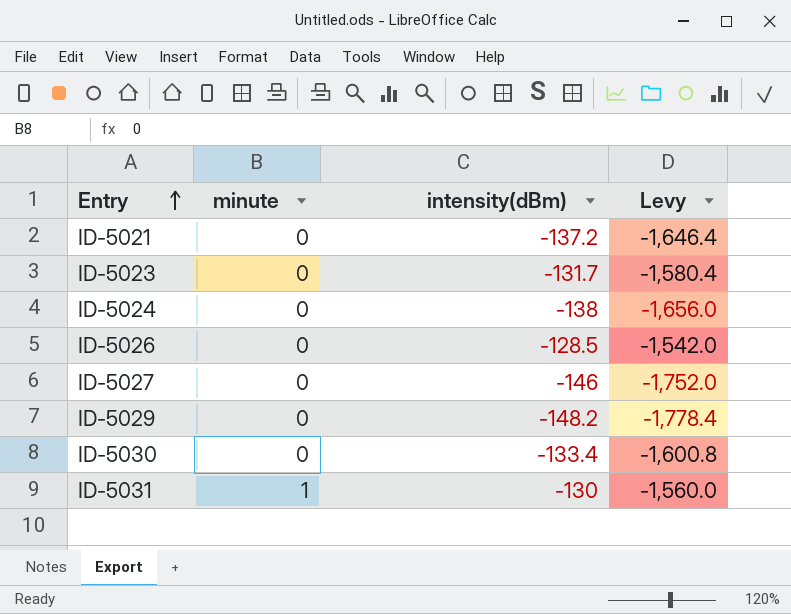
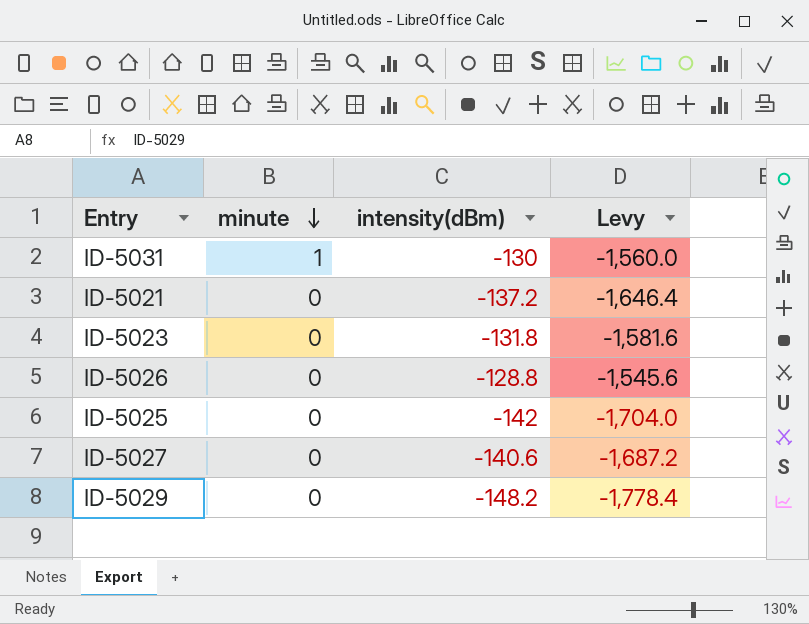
row order: Entry ascending -> minute descending
row ID-5024: 0 | -138 | -1,656.0 -> none
row ID-5030: 0 | -133.4 | -1,600.8 -> none
ID-5023 | intensity(dBm): -131.7 -> -131.8
ID-5023 | Levy: -1,580.4 -> -1,581.6
ID-5026 | intensity(dBm): -128.5 -> -128.8
ID-5026 | Levy: -1,542.0 -> -1,545.6
row ID-5025: none -> 0 | -142 | -1,704.0
ID-5027 | intensity(dBm): -146 -> -140.6
ID-5027 | Levy: -1,752.0 -> -1,687.2

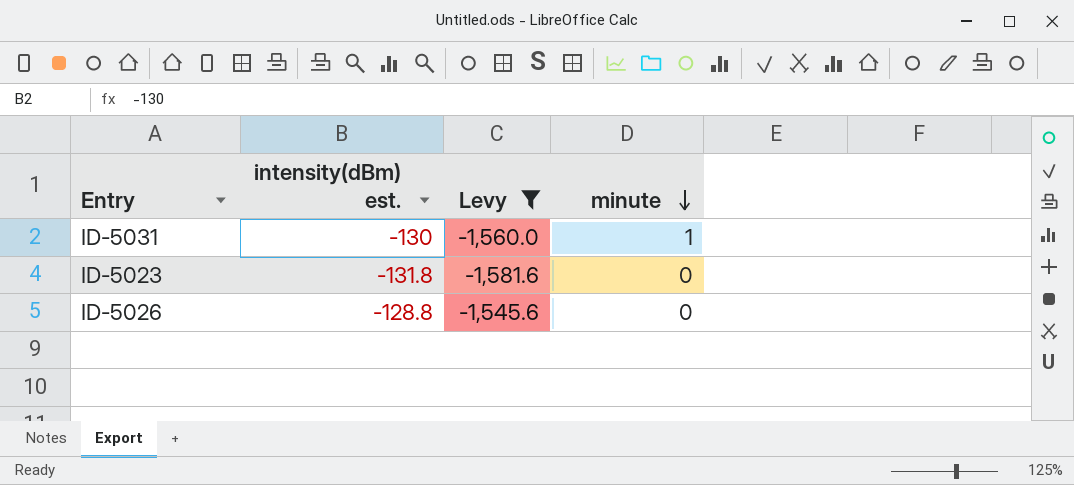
filter: none -> Levy >= -1,581.6
column name: intensity(dBm) -> intensity(dBm) est.
column minute | position: 2 -> 4

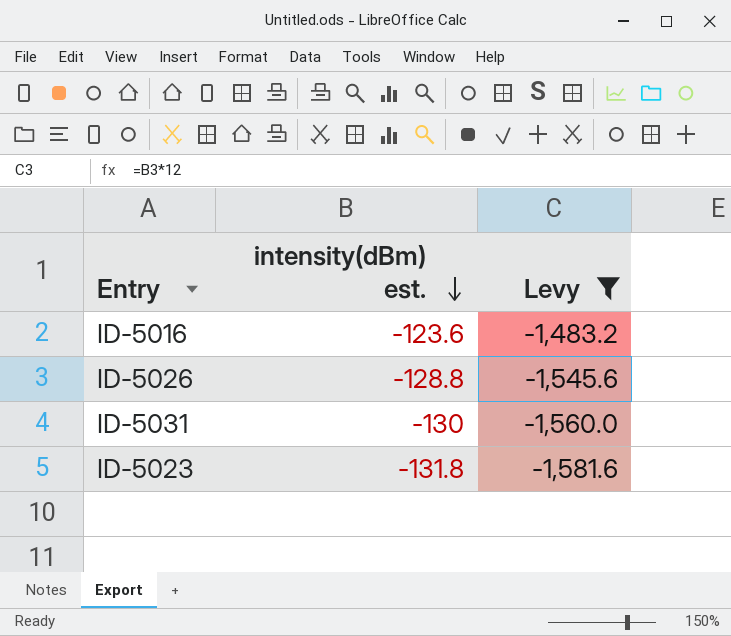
row order: minute descending -> intensity(dBm) est. descending
column minute | position: 4 -> none
row ID-5016: none -> -123.6 | -1,483.2

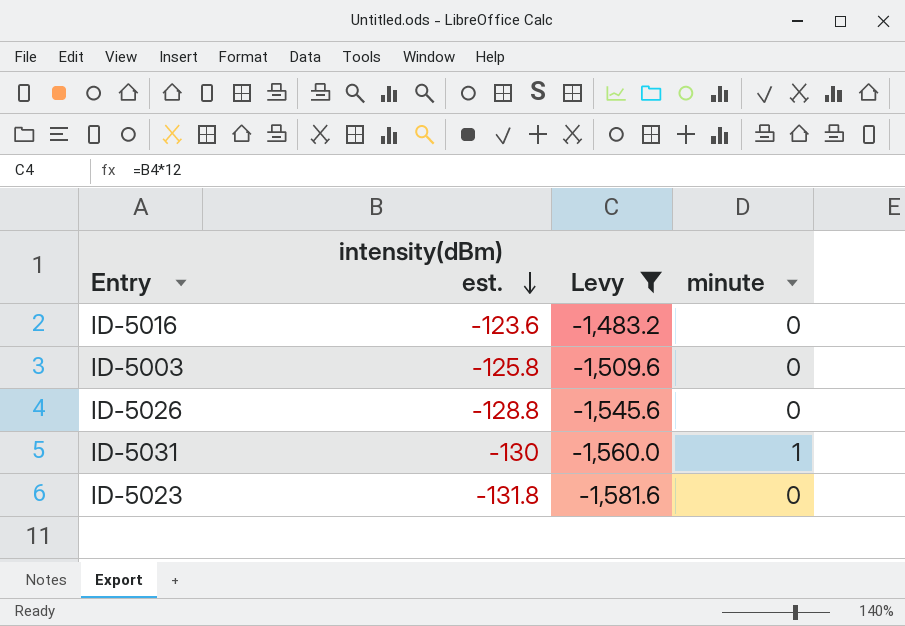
column minute | position: none -> 4
row ID-5003: none -> -125.8 | -1,509.6 | 0

